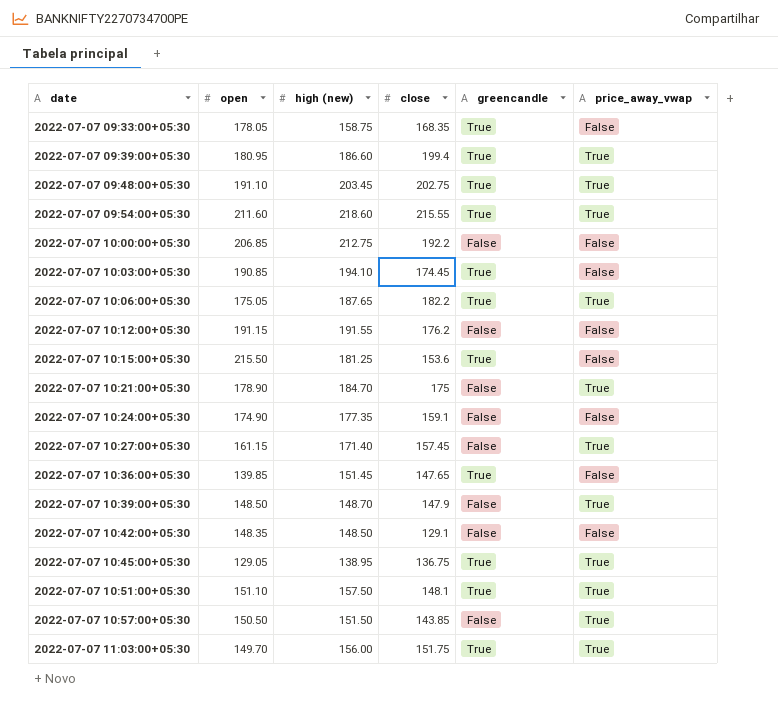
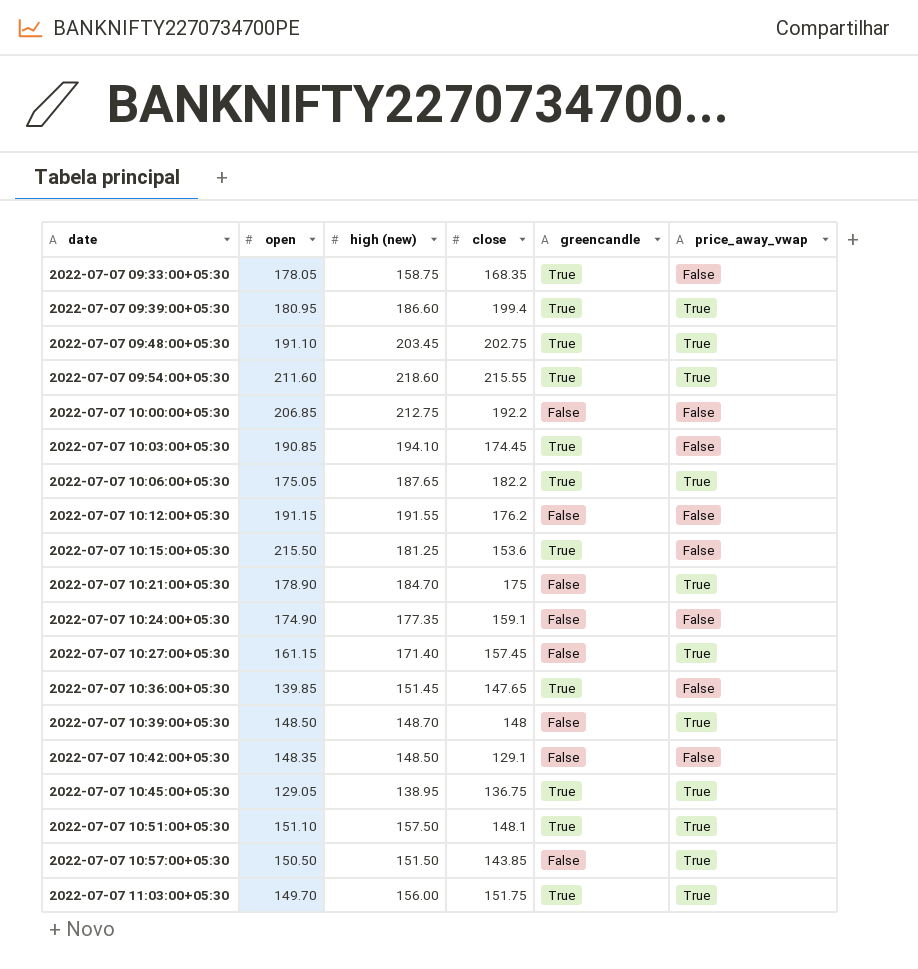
2022-07-07 10:39:00+05:30 | close: 147.9 -> 148

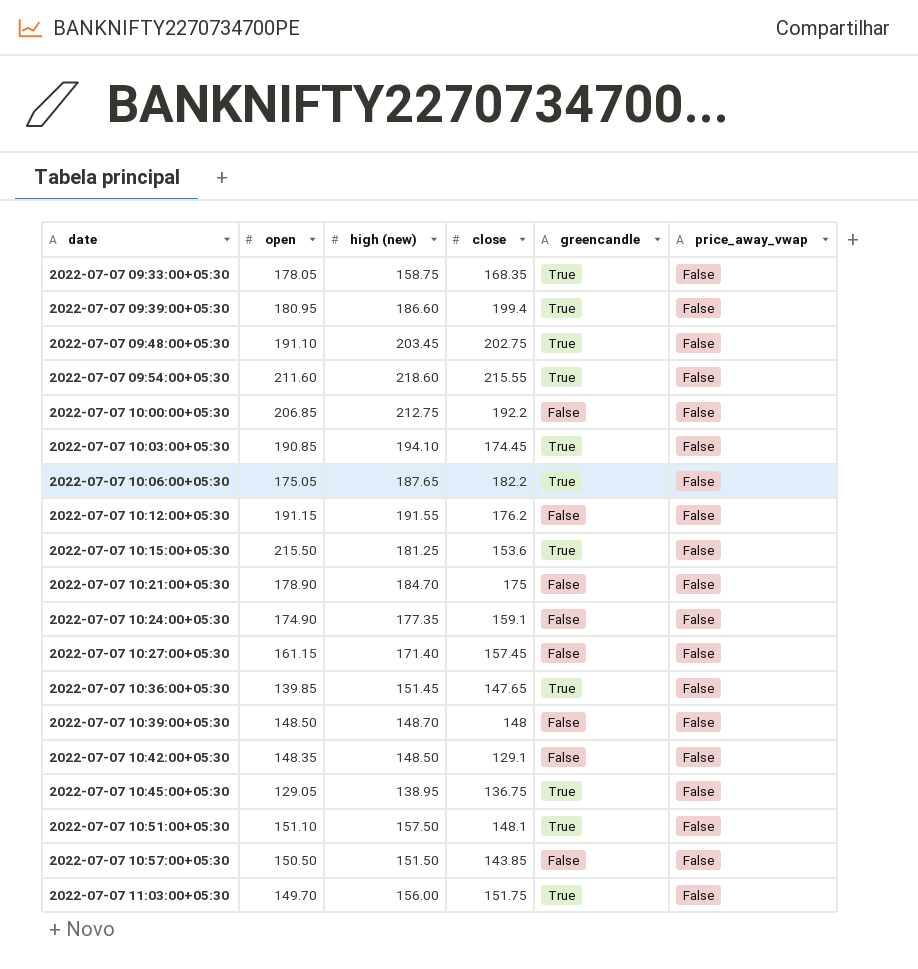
2022-07-07 09:39:00+05:30 | price_away_vwap: True -> False
2022-07-07 09:48:00+05:30 | price_away_vwap: True -> False
2022-07-07 09:54:00+05:30 | price_away_vwap: True -> False
2022-07-07 10:06:00+05:30 | price_away_vwap: True -> False
2022-07-07 10:21:00+05:30 | price_away_vwap: True -> False
2022-07-07 10:27:00+05:30 | price_away_vwap: True -> False
2022-07-07 10:39:00+05:30 | price_away_vwap: True -> False
2022-07-07 10:45:00+05:30 | price_away_vwap: True -> False
2022-07-07 10:51:00+05:30 | price_away_vwap: True -> False
2022-07-07 10:57:00+05:30 | price_away_vwap: True -> False
2022-07-07 11:03:00+05:30 | price_away_vwap: True -> False

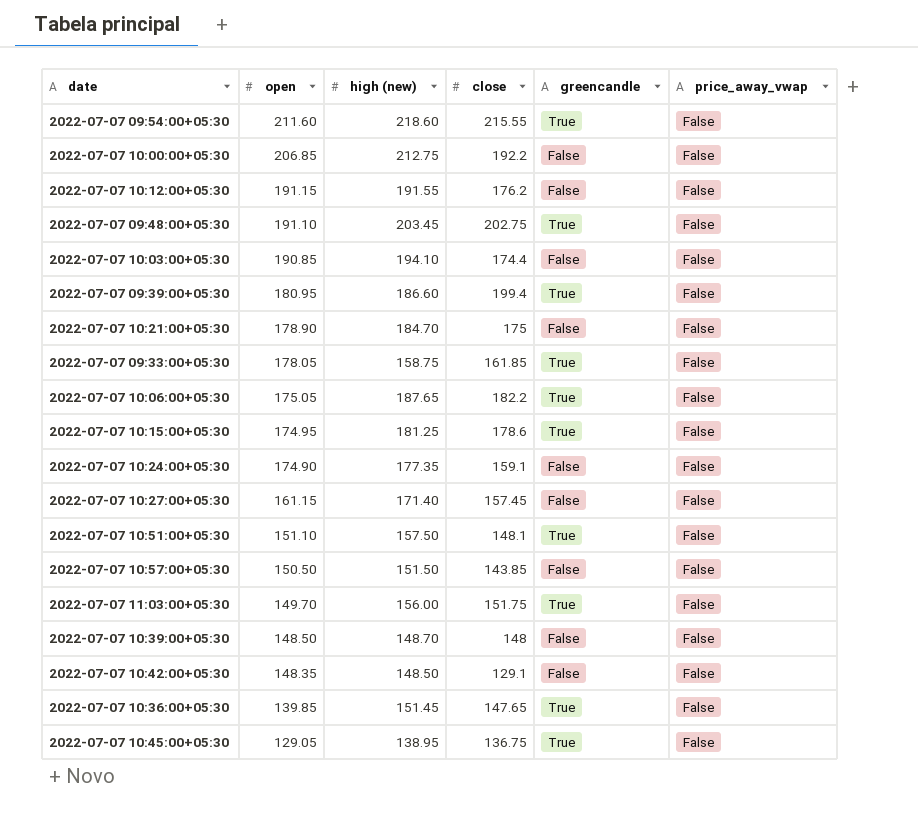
row order: date ascending -> open descending
2022-07-07 10:03:00+05:30 | close: 174.45 -> 174.4
2022-07-07 10:03:00+05:30 | greencandle: True -> False
2022-07-07 09:33:00+05:30 | close: 168.35 -> 161.85
2022-07-07 10:15:00+05:30 | open: 215.50 -> 174.95
2022-07-07 10:15:00+05:30 | close: 153.6 -> 178.6

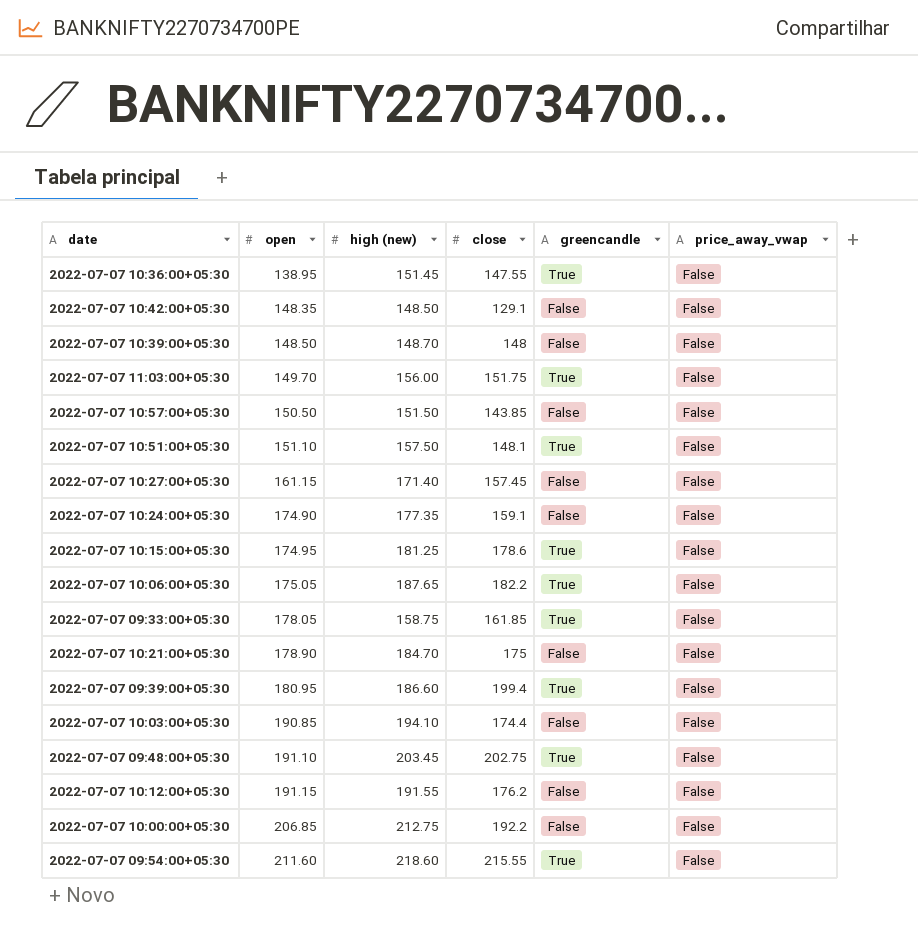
row order: open descending -> open ascending
row 2022-07-07 10:45:00+05:30: 129.05 | 138.95 | 136.75 | True | False -> none
2022-07-07 10:36:00+05:30 | open: 139.85 -> 138.95
2022-07-07 10:36:00+05:30 | close: 147.65 -> 147.55

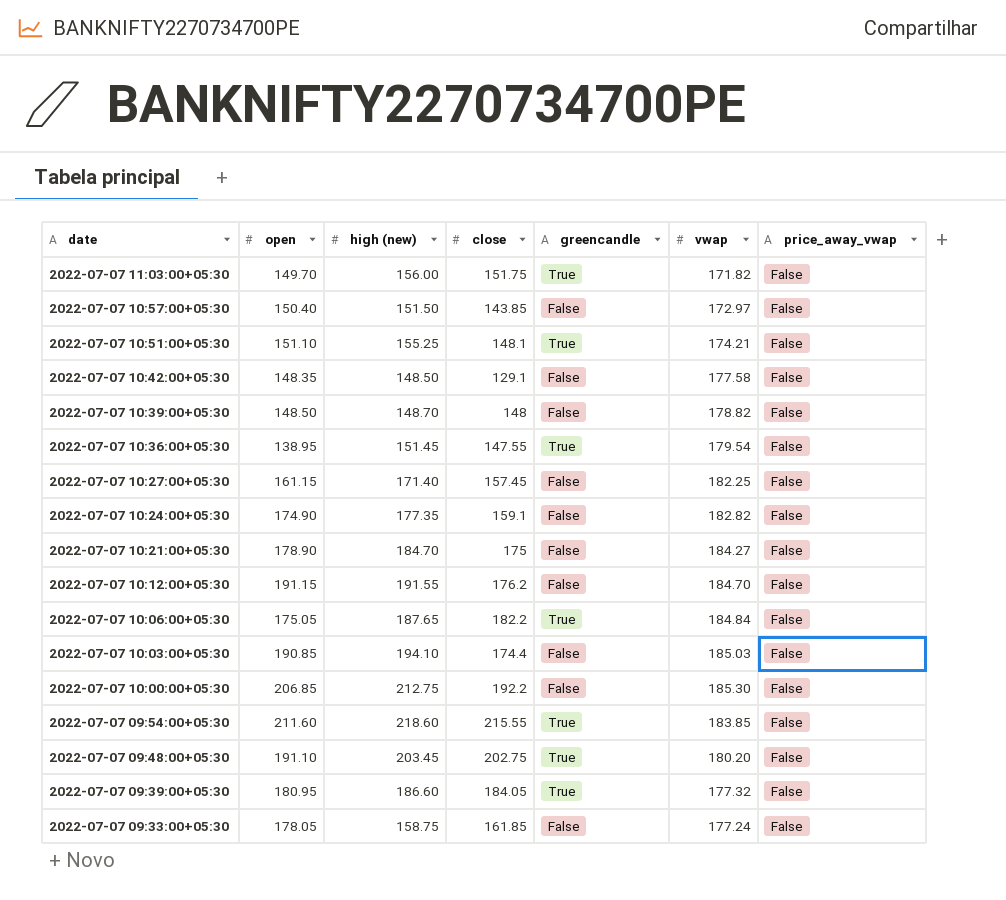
row order: open ascending -> date descending
column vwap | position: none -> 6
row 2022-07-07 10:15:00+05:30: 174.95 | 181.25 | 178.6 | True | False -> none
2022-07-07 10:57:00+05:30 | open: 150.50 -> 150.40
2022-07-07 10:51:00+05:30 | high (new): 157.50 -> 155.25
2022-07-07 09:39:00+05:30 | close: 199.4 -> 184.05
2022-07-07 09:33:00+05:30 | greencandle: True -> False

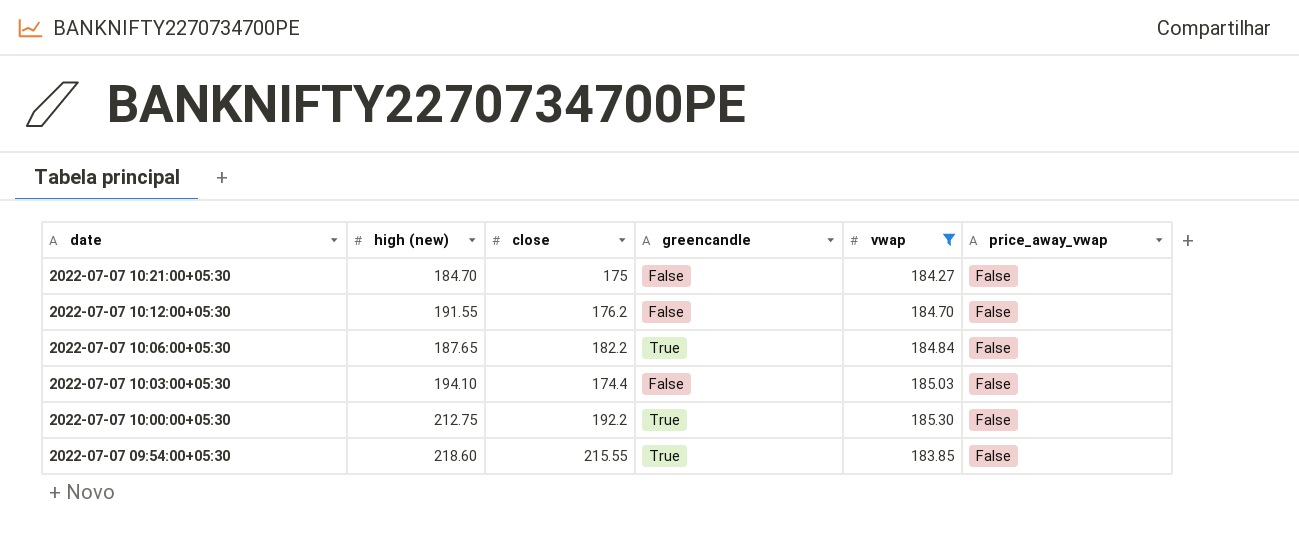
filter: none -> vwap >= 183.85
column open | position: 2 -> none
2022-07-07 10:00:00+05:30 | greencandle: False -> True

